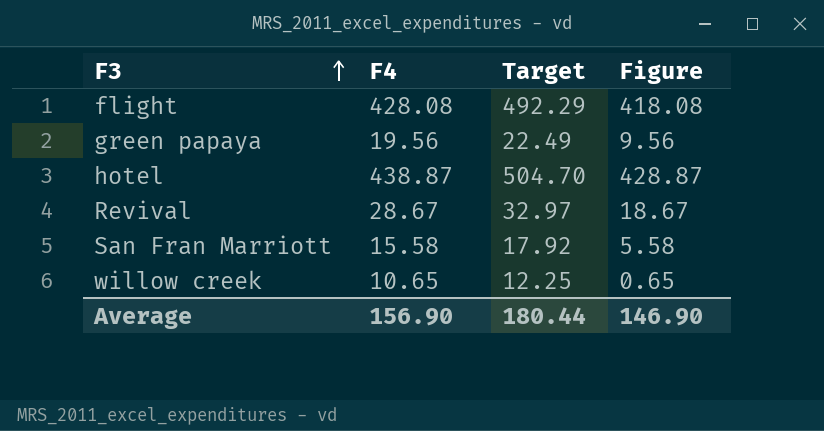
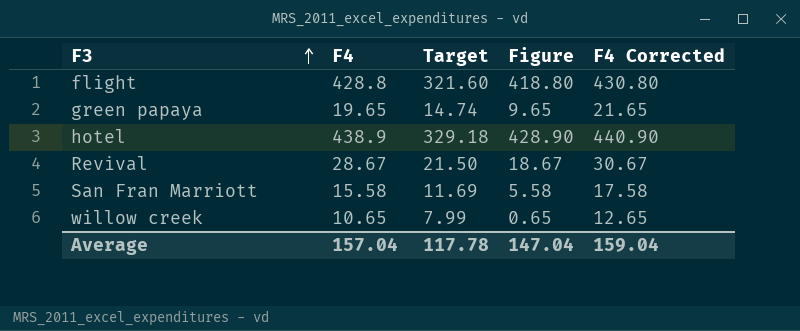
column Target | formula: [F4] * 1.15 -> [F4] * 0.75
column F4 Corrected | formula: none -> [F4] + 2
flight | F4: 428.08 -> 428.8
flight | Figure: 418.08 -> 418.80
green papaya | F4: 19.56 -> 19.65
green papaya | Figure: 9.56 -> 9.65
hotel | F4: 438.87 -> 438.9
hotel | Figure: 428.87 -> 428.90
Average | F4: 156.90 -> 157.04
Average | Target: 180.44 -> 117.78
Average | Figure: 146.90 -> 147.04

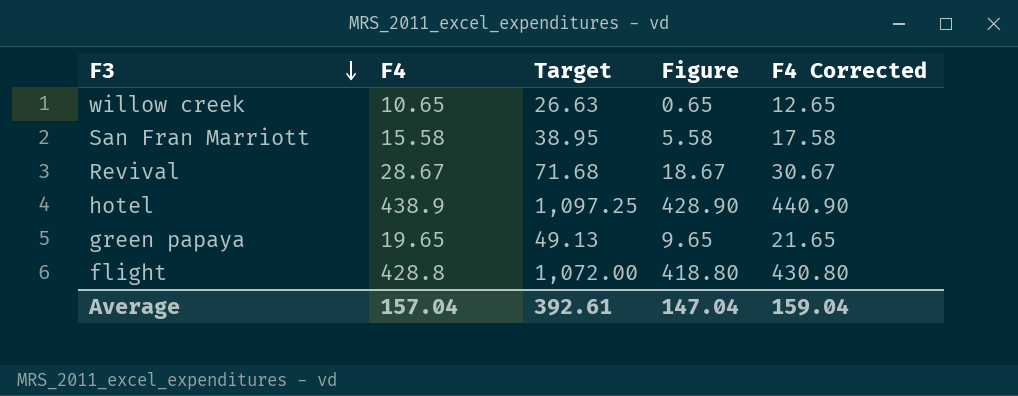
row order: F3 ascending -> F3 descending
column Target | formula: [F4] * 0.75 -> [F4] * 2.5
Average | Target: 117.78 -> 392.61

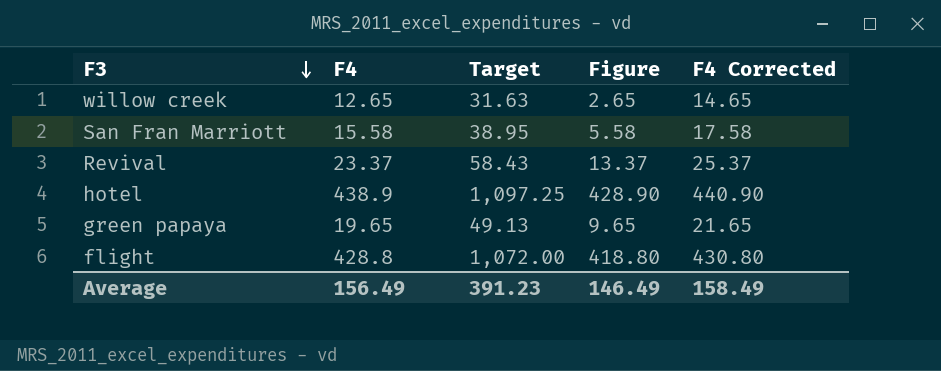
willow creek | F4: 10.65 -> 12.65
willow creek | Target: 26.63 -> 31.63
willow creek | Figure: 0.65 -> 2.65
willow creek | F4 Corrected: 12.65 -> 14.65
Revival | F4: 28.67 -> 23.37
Revival | Target: 71.68 -> 58.43
Revival | Figure: 18.67 -> 13.37
Revival | F4 Corrected: 30.67 -> 25.37
Average | F4: 157.04 -> 156.49
Average | Target: 392.61 -> 391.23
Average | Figure: 147.04 -> 146.49
Average | F4 Corrected: 159.04 -> 158.49

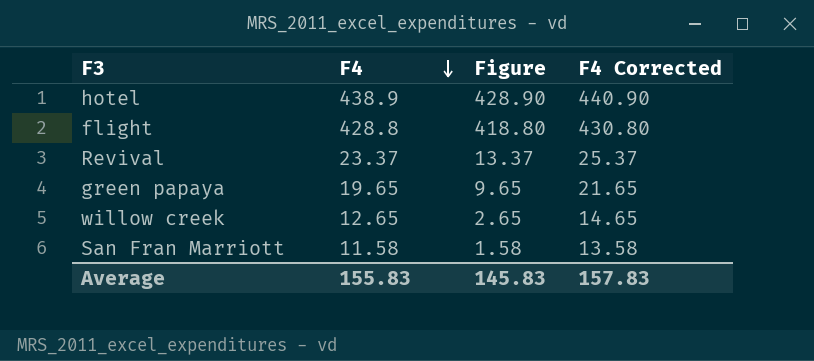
row order: F3 descending -> F4 descending
column Target | formula: [F4] * 2.5 -> none
San Fran Marriott | F4: 15.58 -> 11.58
San Fran Marriott | Figure: 5.58 -> 1.58
San Fran Marriott | F4 Corrected: 17.58 -> 13.58
Average | F4: 156.49 -> 155.83
Average | Figure: 146.49 -> 145.83
Average | F4 Corrected: 158.49 -> 157.83

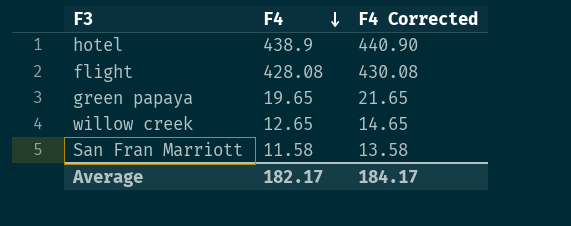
column Figure | formula: [F4] - 10 -> none
row Revival: 23.37 | 13.37 | 25.37 -> none
flight | F4: 428.8 -> 428.08
flight | F4 Corrected: 430.80 -> 430.08
Average | F4: 155.83 -> 182.17
Average | F4 Corrected: 157.83 -> 184.17

